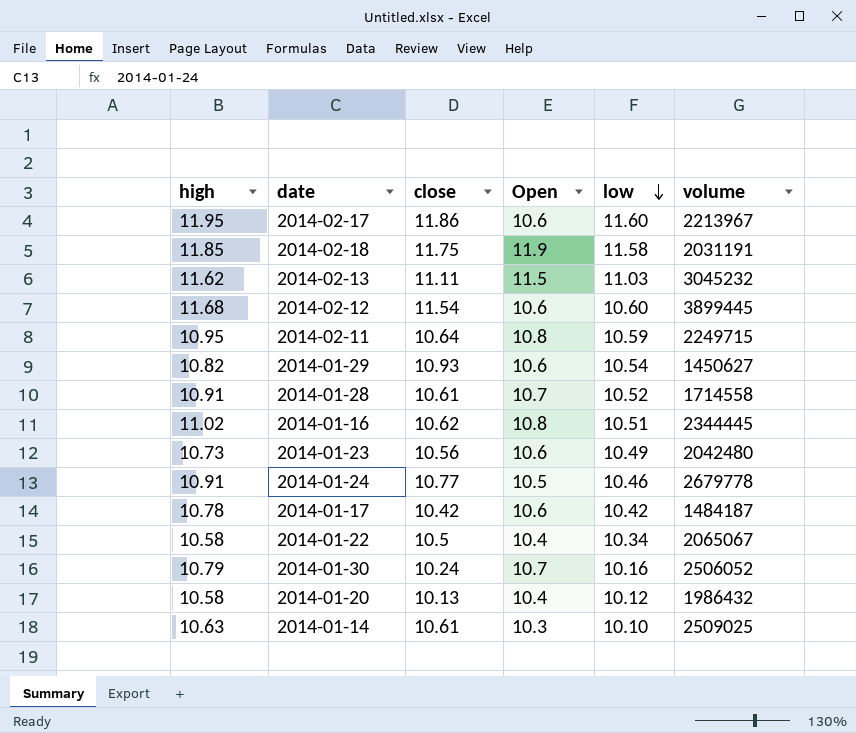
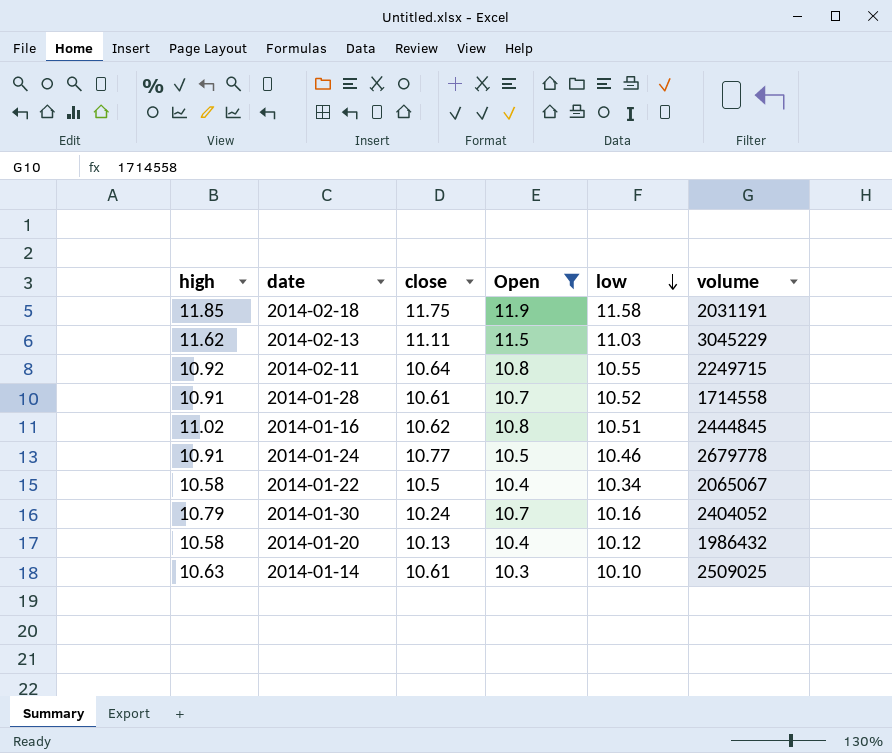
filter: none -> Open != 10.6
2014-02-13 | volume: 3045232 -> 3045229
2014-02-11 | high: 10.95 -> 10.92
2014-02-11 | low: 10.59 -> 10.55
2014-01-16 | volume: 2344445 -> 2444845
2014-01-30 | volume: 2506052 -> 2404052

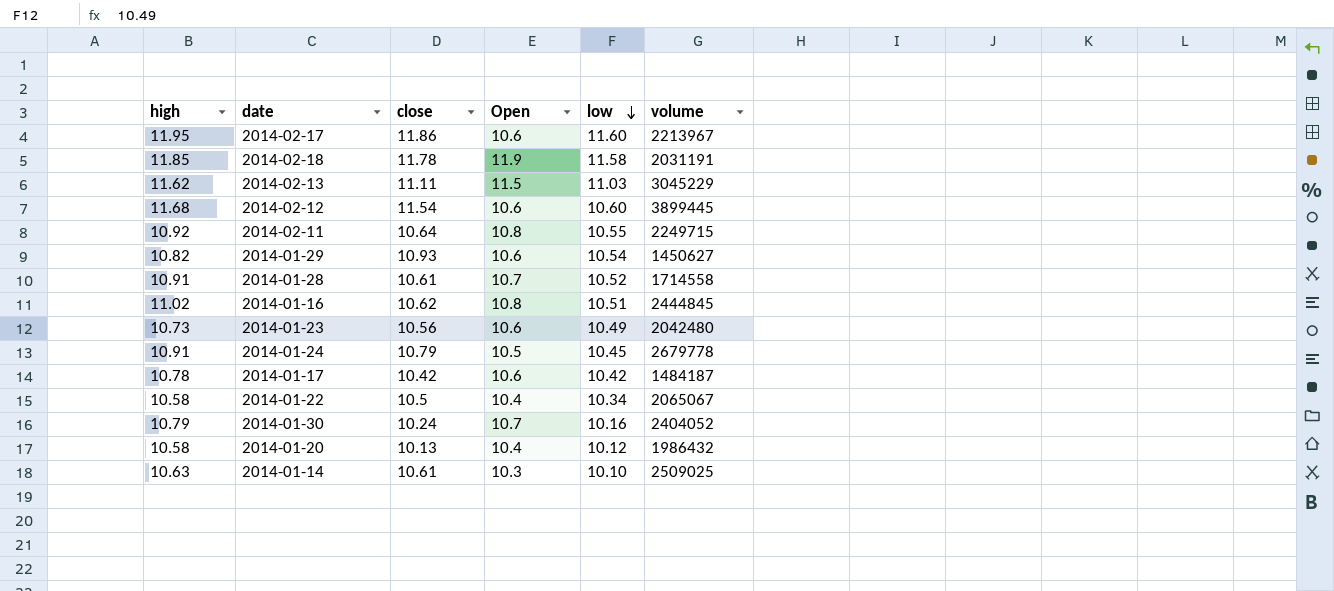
filter: Open != 10.6 -> none
2014-02-18 | close: 11.75 -> 11.78
2014-01-24 | close: 10.77 -> 10.79
2014-01-24 | low: 10.46 -> 10.45

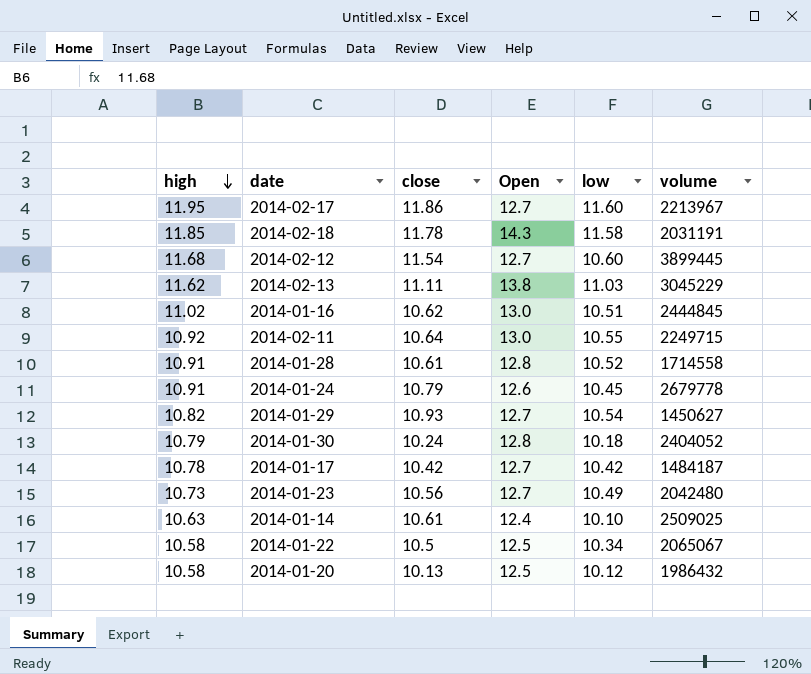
row order: low descending -> high descending
2014-02-17 | Open: 10.6 -> 12.7
2014-02-18 | Open: 11.9 -> 14.3
2014-02-12 | Open: 10.6 -> 12.7
2014-02-13 | Open: 11.5 -> 13.8
2014-01-16 | Open: 10.8 -> 13.0
2014-02-11 | Open: 10.8 -> 13.0
2014-01-28 | Open: 10.7 -> 12.8
2014-01-24 | Open: 10.5 -> 12.6
2014-01-29 | Open: 10.6 -> 12.7
2014-01-30 | Open: 10.7 -> 12.8
2014-01-30 | low: 10.16 -> 10.18
2014-01-17 | Open: 10.6 -> 12.7
2014-01-23 | Open: 10.6 -> 12.7
2014-01-14 | Open: 10.3 -> 12.4
2014-01-22 | Open: 10.4 -> 12.5
2014-01-20 | Open: 10.4 -> 12.5

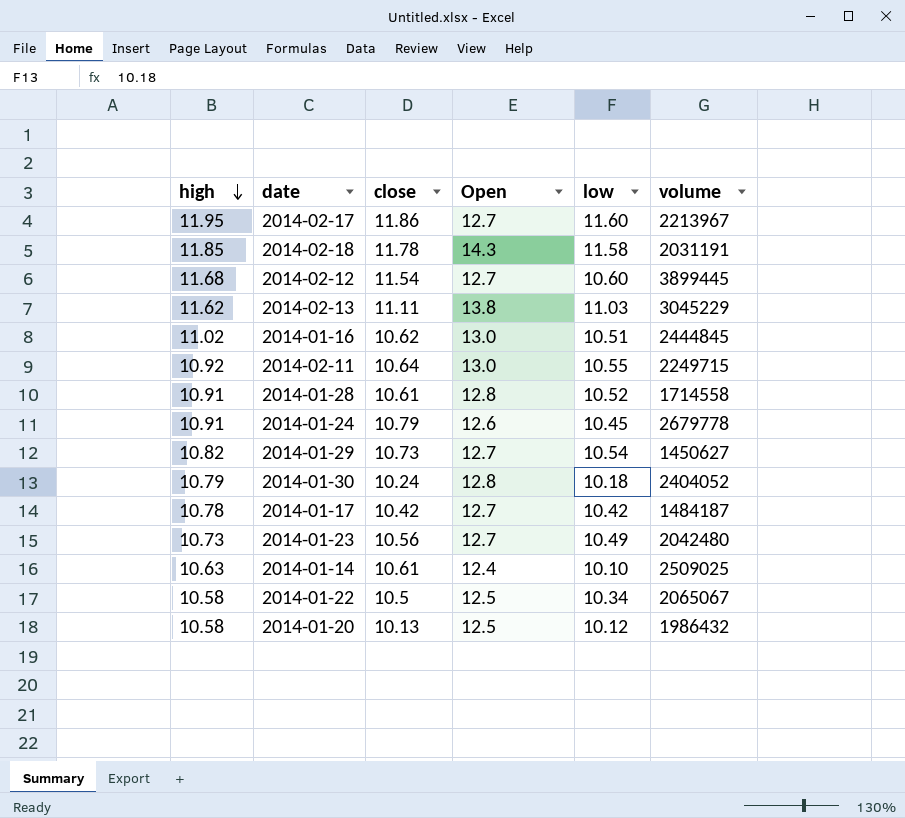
2014-01-29 | close: 10.93 -> 10.73

